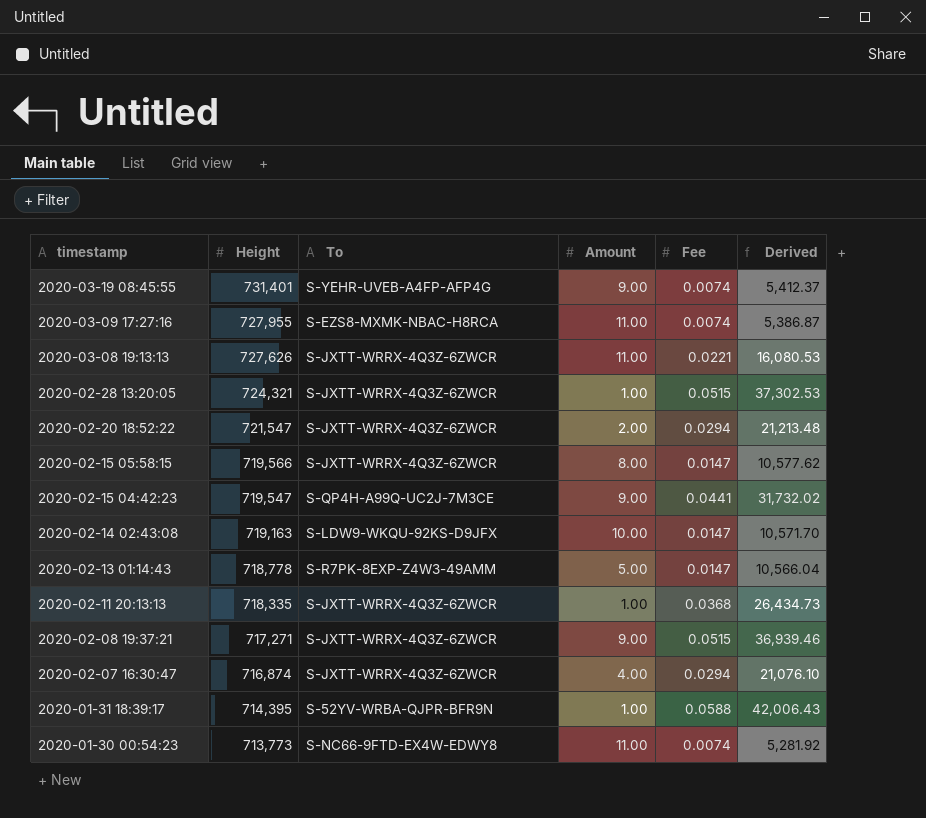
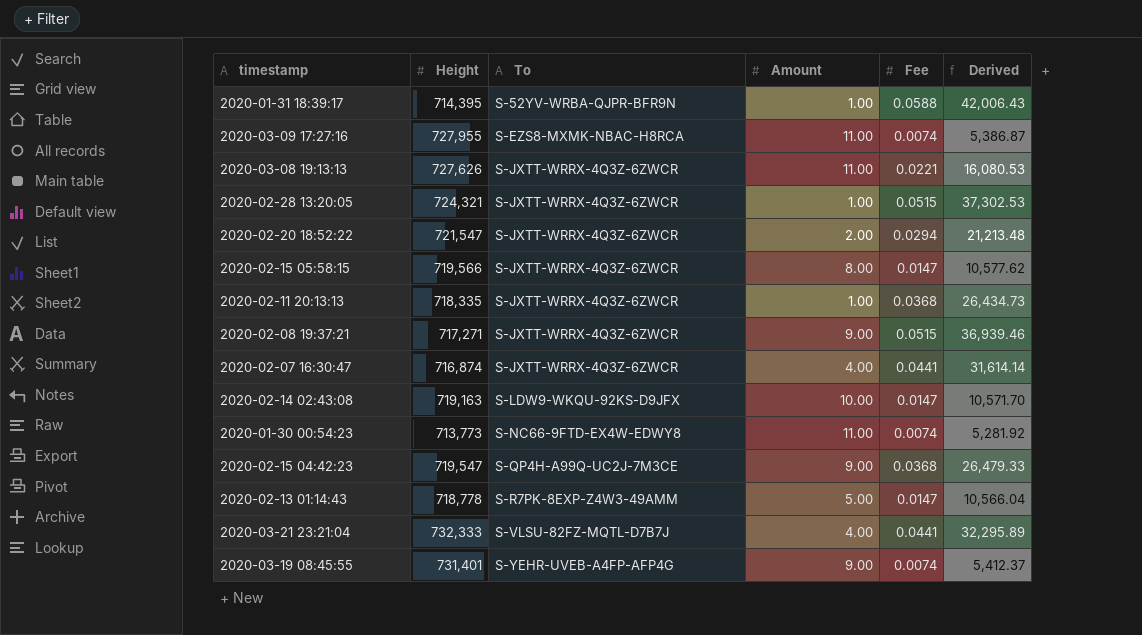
row order: timestamp descending -> To ascending
2020-02-07 16:30:47 | Fee: 0.0294 -> 0.0441
2020-02-07 16:30:47 | Derived: 21,076.10 -> 31,614.14
2020-02-15 04:42:23 | Fee: 0.0441 -> 0.0368
2020-02-15 04:42:23 | Derived: 31,732.02 -> 26,479.33
row 2020-03-21 23:21:04: none -> 732,333 | S-VLSU-82FZ-MQTL-D7B7J | 4.00 | 0.0441 | 32,295.89

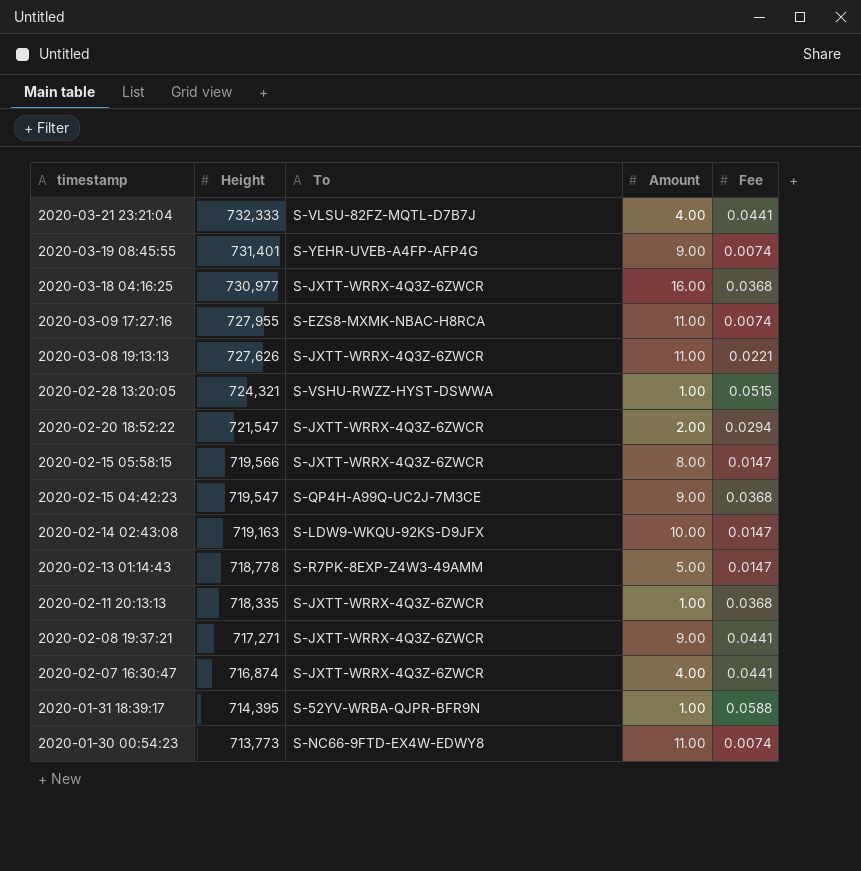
row order: To ascending -> timestamp descending
column Derived | formula: [Height] * [Fee] -> none
row 2020-03-18 04:16:25: none -> 730,977 | S-JXTT-WRRX-4Q3Z-6ZWCR | 16.00 | 0.0368
2020-02-28 13:20:05 | To: S-JXTT-WRRX-4Q3Z-6ZWCR -> S-VSHU-RWZZ-HYST-DSWWA
2020-02-08 19:37:21 | Fee: 0.0515 -> 0.0441

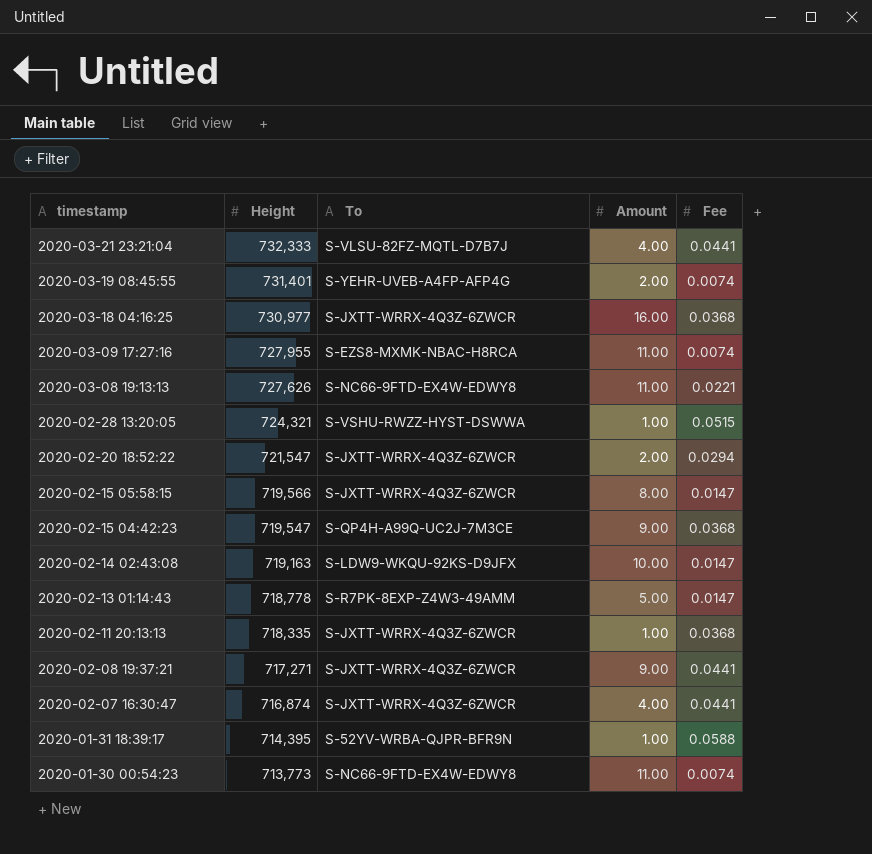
2020-03-19 08:45:55 | Amount: 9.00 -> 2.00
2020-03-08 19:13:13 | To: S-JXTT-WRRX-4Q3Z-6ZWCR -> S-NC66-9FTD-EX4W-EDWY8

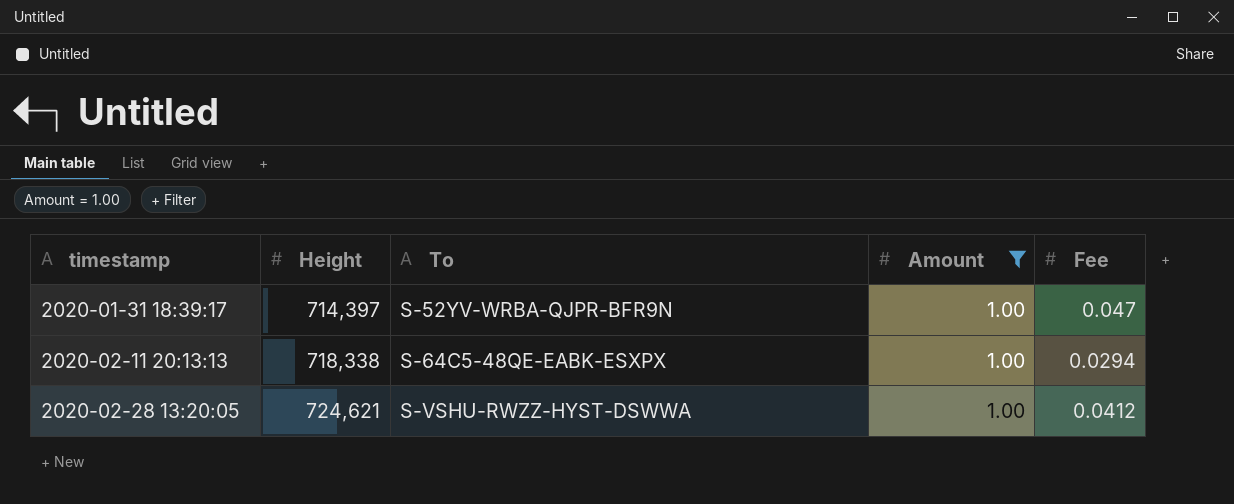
filter: none -> Amount = 1.00
row order: timestamp descending -> timestamp ascending
2020-01-31 18:39:17 | Height: 714,395 -> 714,397
2020-01-31 18:39:17 | Fee: 0.0588 -> 0.047
2020-02-11 20:13:13 | Height: 718,335 -> 718,338
2020-02-11 20:13:13 | To: S-JXTT-WRRX-4Q3Z-6ZWCR -> S-64C5-48QE-EABK-ESXPX
2020-02-11 20:13:13 | Fee: 0.0368 -> 0.0294
2020-02-28 13:20:05 | Height: 724,321 -> 724,621
2020-02-28 13:20:05 | Fee: 0.0515 -> 0.0412

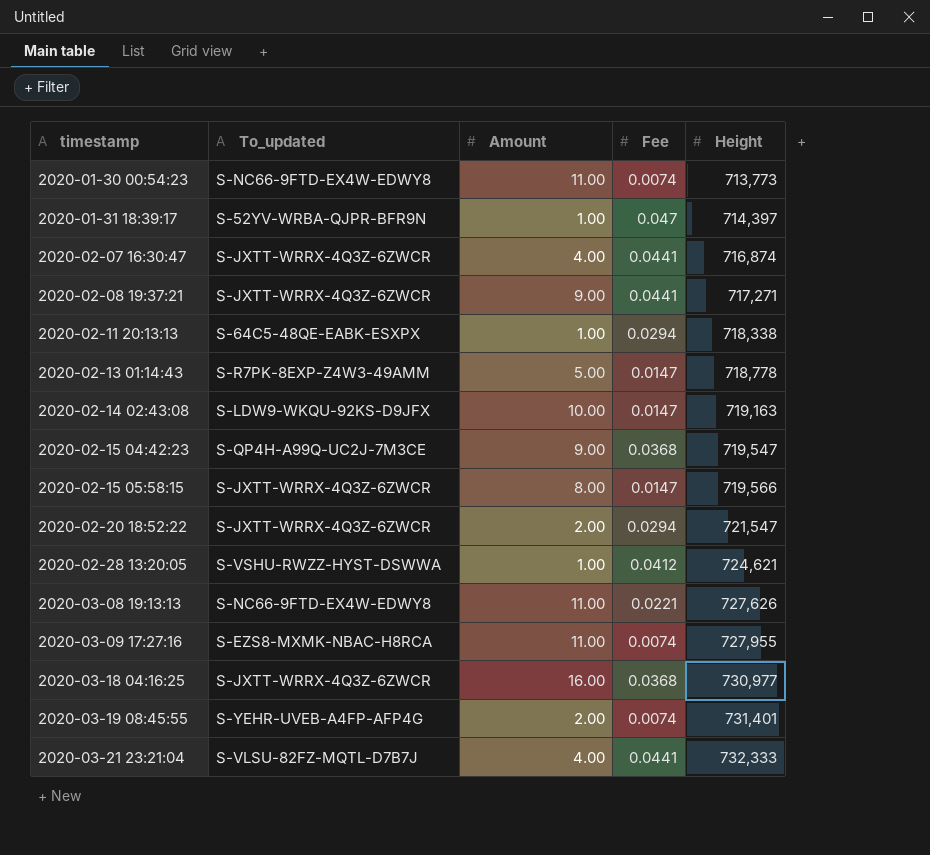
filter: Amount = 1.00 -> none
column name: To -> To_updated
column Height | position: 2 -> 5

